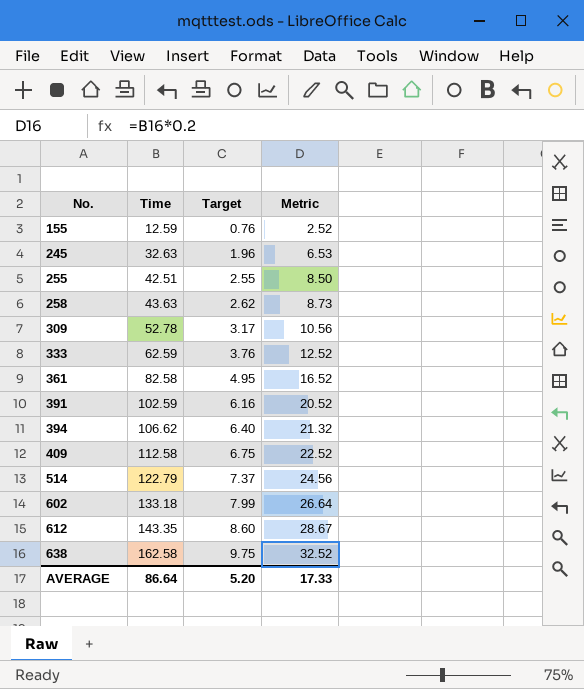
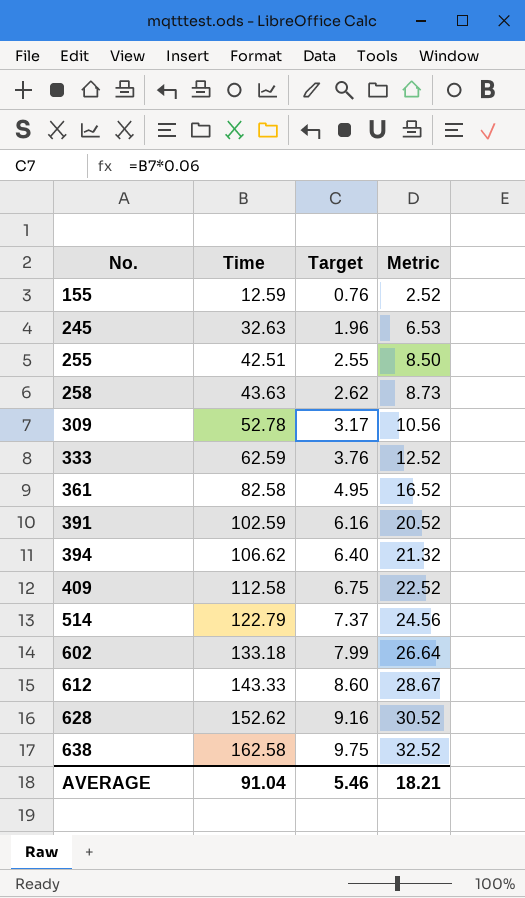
612 | Time: 143.35 -> 143.33
row 628: none -> 152.62 | 9.16 | 30.52
AVERAGE | Time: 86.64 -> 91.04
AVERAGE | Target: 5.20 -> 5.46
AVERAGE | Metric: 17.33 -> 18.21

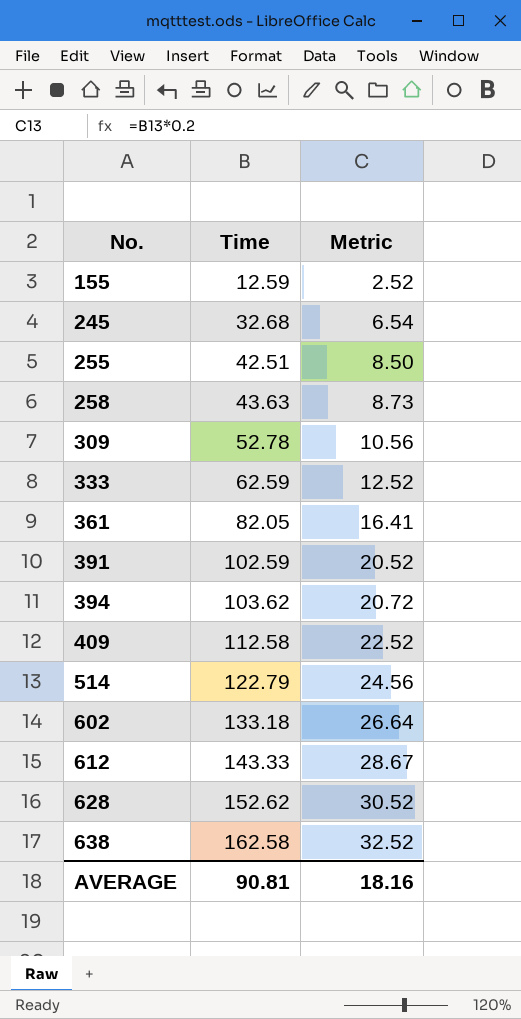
column Target | formula: [Time] * 0.06 -> none
245 | Time: 32.63 -> 32.68
245 | Metric: 6.53 -> 6.54
361 | Time: 82.58 -> 82.05
361 | Metric: 16.52 -> 16.41
394 | Time: 106.62 -> 103.62
394 | Metric: 21.32 -> 20.72
AVERAGE | Time: 91.04 -> 90.81
AVERAGE | Metric: 18.21 -> 18.16

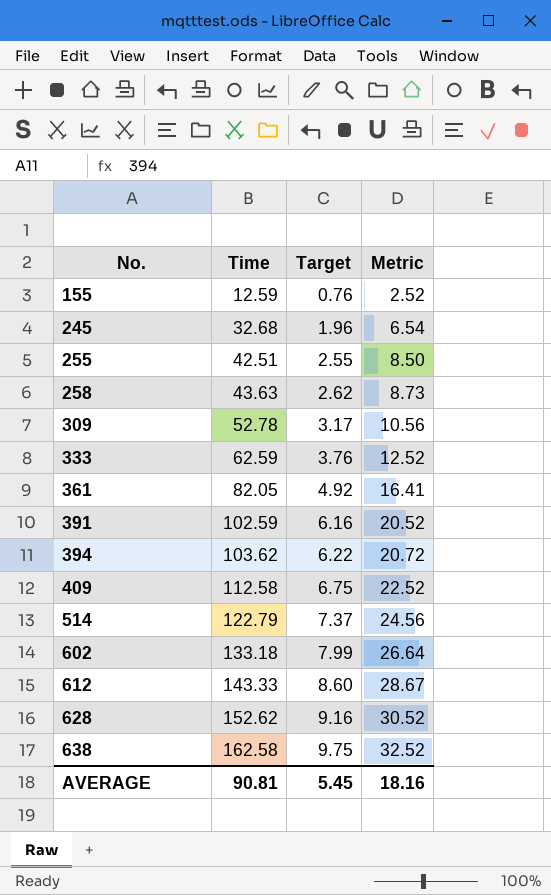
column Target | formula: none -> [Time] * 0.06

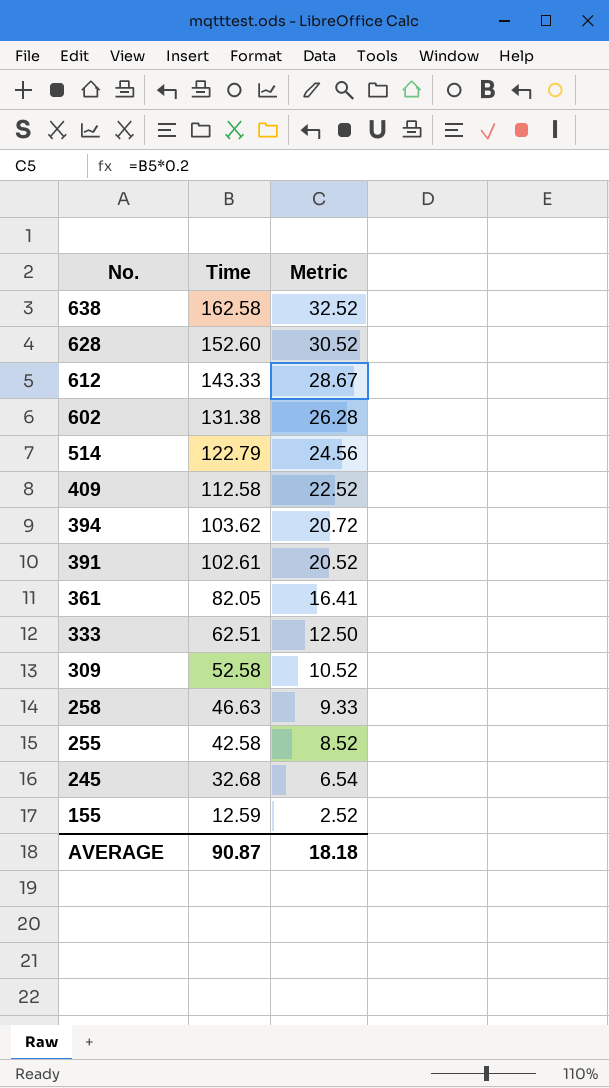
row order: No. ascending -> No. descending
column Target | formula: [Time] * 0.06 -> none
628 | Time: 152.62 -> 152.60
602 | Time: 133.18 -> 131.38
602 | Metric: 26.64 -> 26.28
391 | Time: 102.59 -> 102.61
333 | Time: 62.59 -> 62.51
333 | Metric: 12.52 -> 12.50
309 | Time: 52.78 -> 52.58
309 | Metric: 10.56 -> 10.52
258 | Time: 43.63 -> 46.63
258 | Metric: 8.73 -> 9.33
255 | Time: 42.51 -> 42.58
255 | Metric: 8.50 -> 8.52
AVERAGE | Time: 90.81 -> 90.87
AVERAGE | Metric: 18.16 -> 18.18

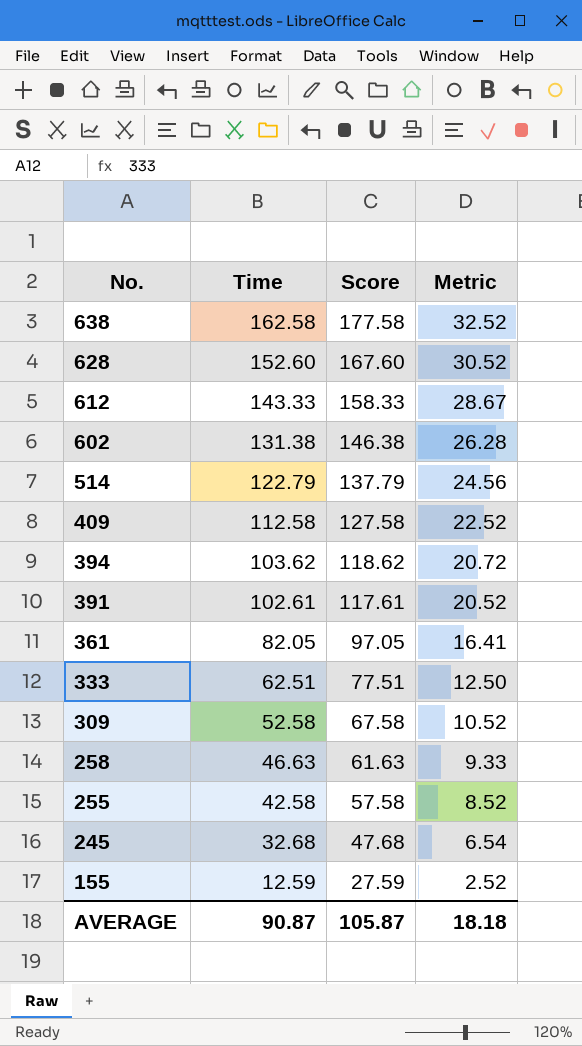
column Score | formula: none -> [Time] + 15

